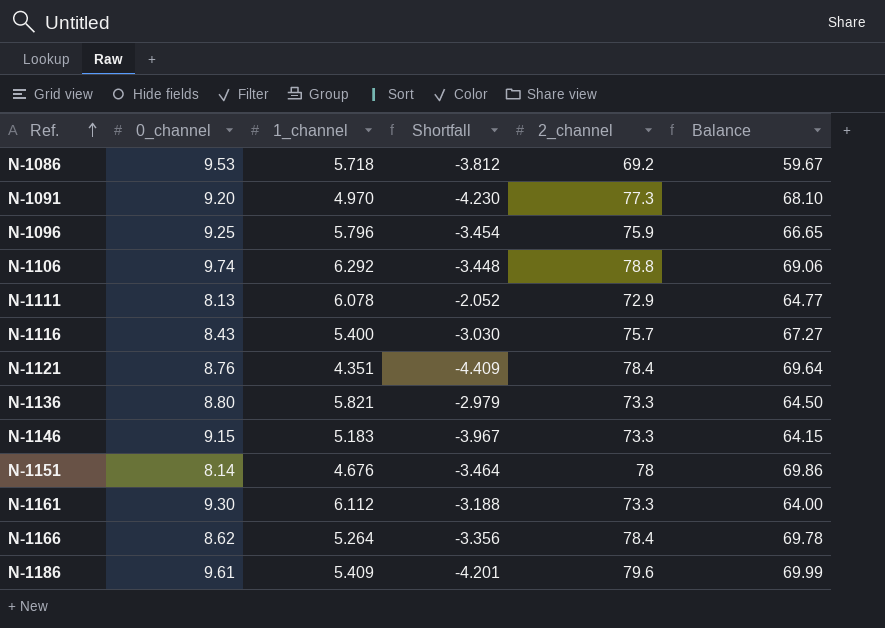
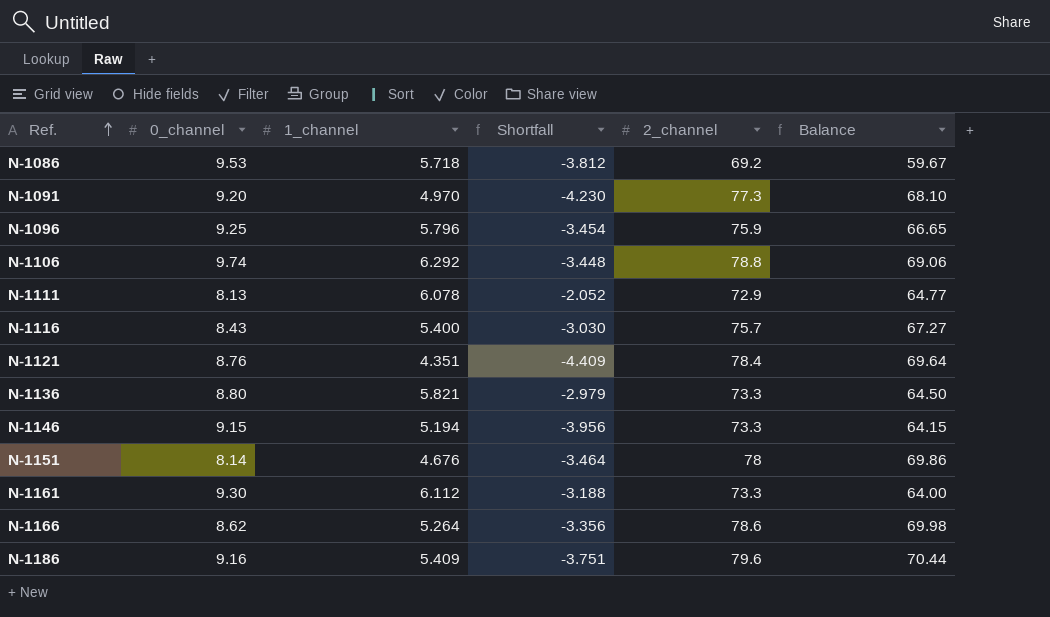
N-1146 | 1_channel: 5.183 -> 5.194
N-1146 | Shortfall: -3.967 -> -3.956
N-1166 | 2_channel: 78.4 -> 78.6
N-1166 | Balance: 69.78 -> 69.98
N-1186 | 0_channel: 9.61 -> 9.16
N-1186 | Shortfall: -4.201 -> -3.751
N-1186 | Balance: 69.99 -> 70.44

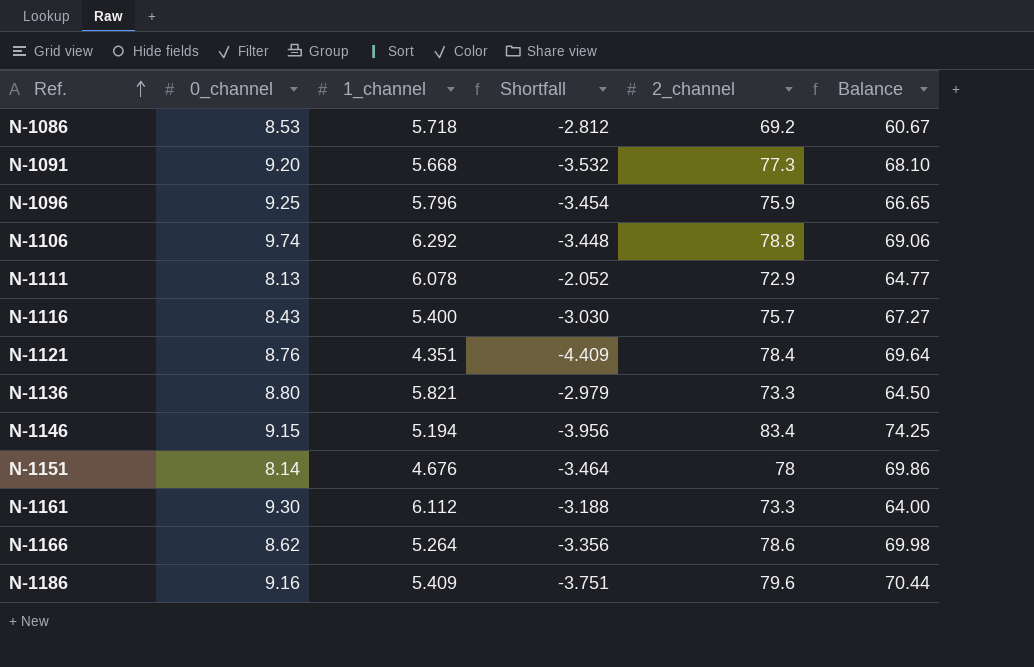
N-1086 | 0_channel: 9.53 -> 8.53
N-1086 | Shortfall: -3.812 -> -2.812
N-1086 | Balance: 59.67 -> 60.67
N-1091 | 1_channel: 4.970 -> 5.668
N-1091 | Shortfall: -4.230 -> -3.532
N-1146 | 2_channel: 73.3 -> 83.4
N-1146 | Balance: 64.15 -> 74.25

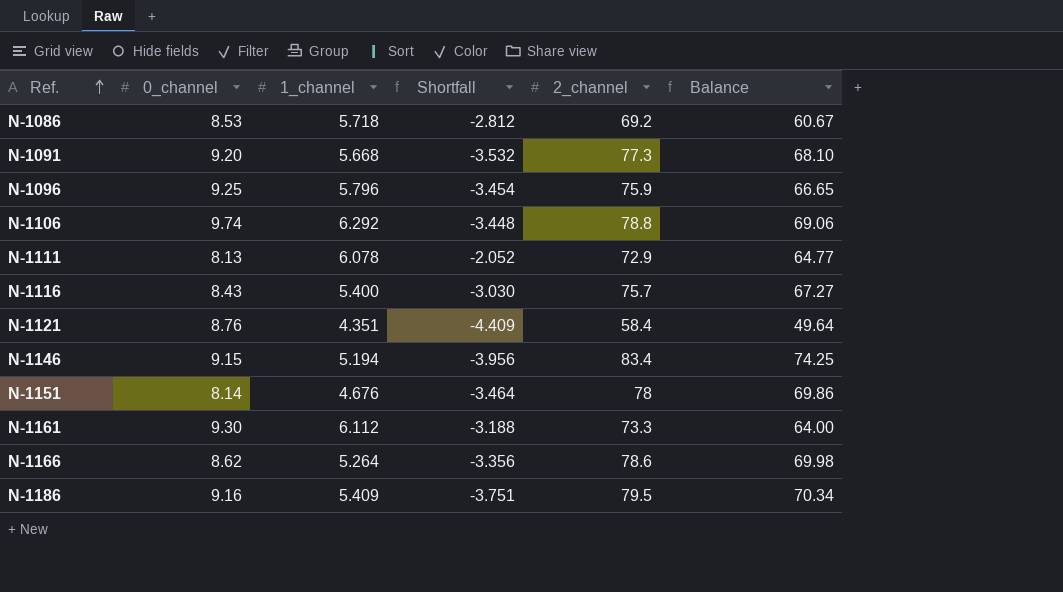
row N-1136: 8.80 | 5.821 | -2.979 | 73.3 | 64.50 -> none
N-1121 | 2_channel: 78.4 -> 58.4
N-1121 | Balance: 69.64 -> 49.64
N-1186 | 2_channel: 79.6 -> 79.5
N-1186 | Balance: 70.44 -> 70.34

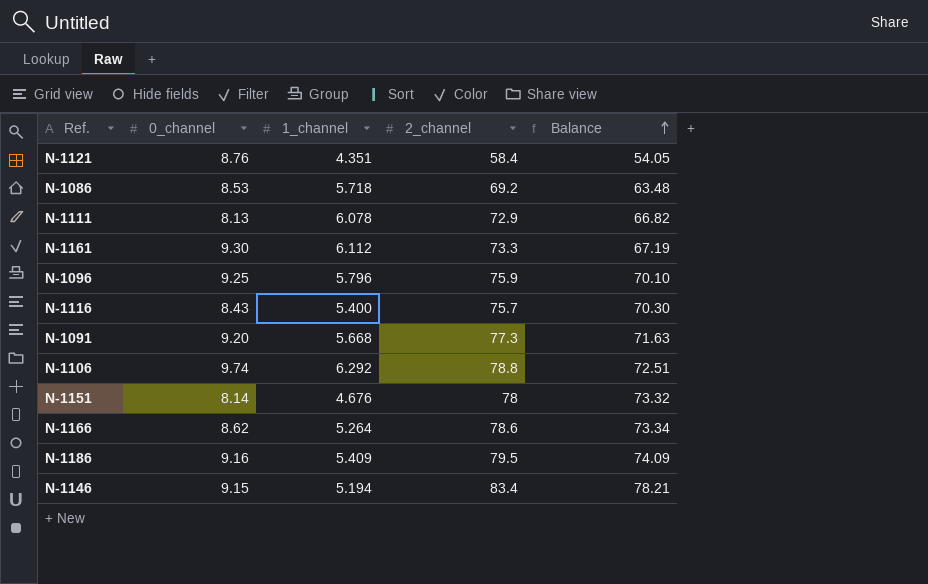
row order: Ref. ascending -> Balance ascending
column Shortfall | formula: [1_channel] - [0_channel] -> none
column Balance | formula: [2_channel] - [0_channel] -> [2_channel] - [1_channel]

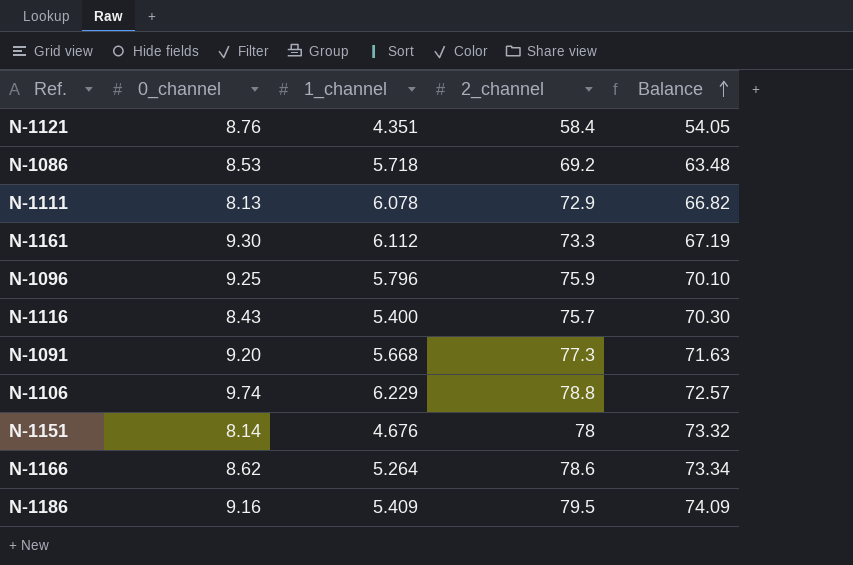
row N-1146: 9.15 | 5.194 | 83.4 | 78.21 -> none
N-1106 | 1_channel: 6.292 -> 6.229
N-1106 | Balance: 72.51 -> 72.57

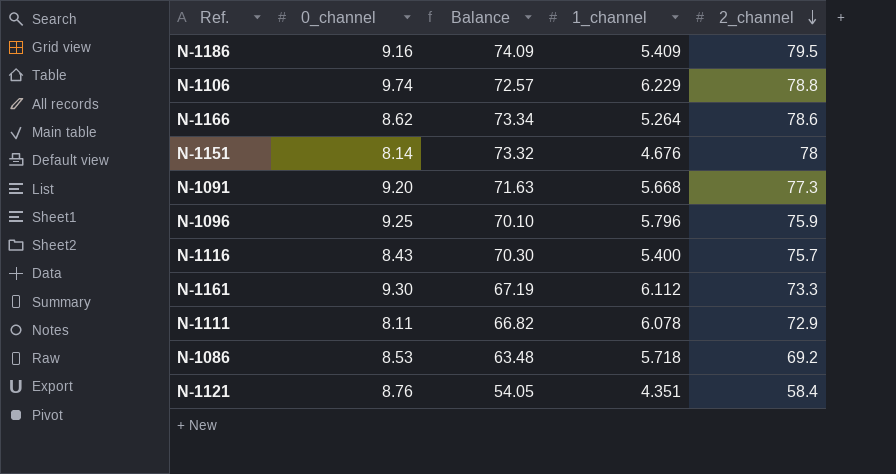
row order: Balance ascending -> 2_channel descending
column Balance | position: 5 -> 3
N-1111 | 0_channel: 8.13 -> 8.11

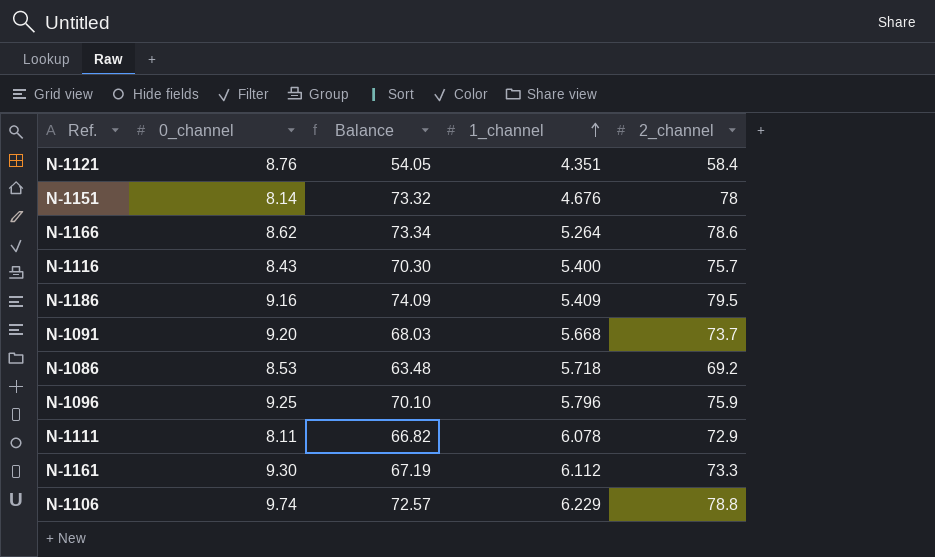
row order: 2_channel descending -> 1_channel ascending
N-1091 | Balance: 71.63 -> 68.03
N-1091 | 2_channel: 77.3 -> 73.7

